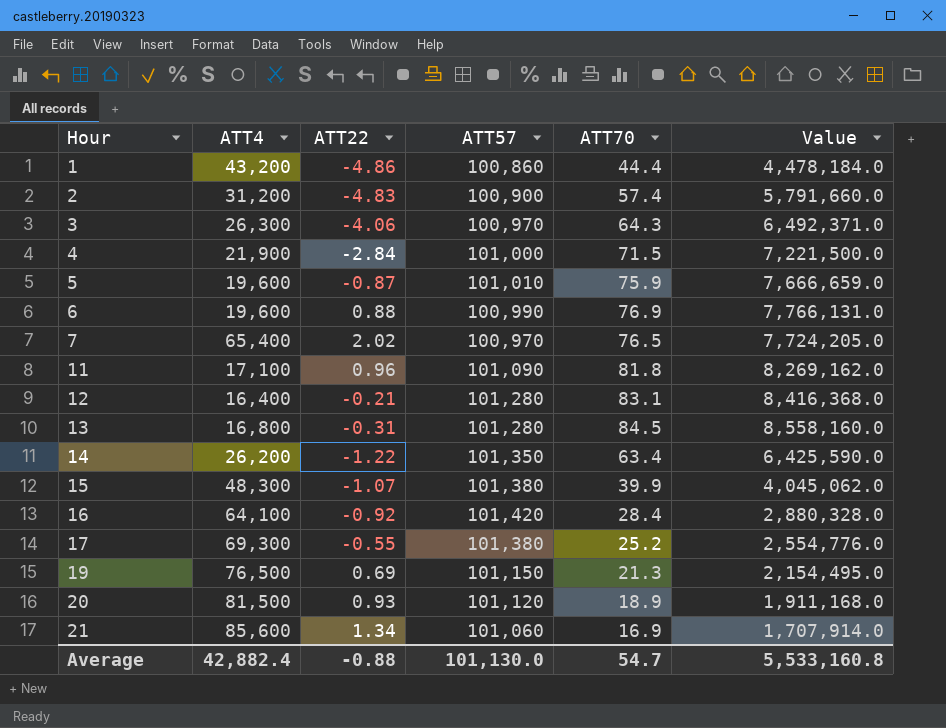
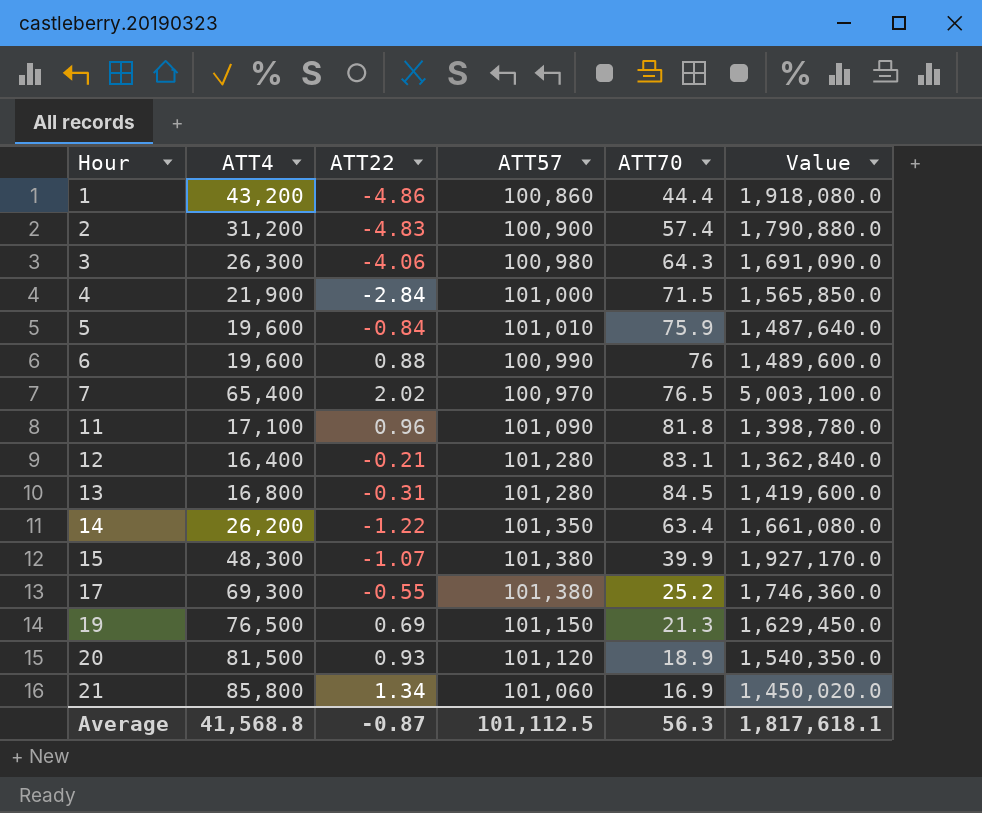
column Value | formula: [ATT57] * [ATT70] -> [ATT4] * [ATT70]
row 16: 64,100 | -0.92 | 101,420 | 28.4 | 2,880,328.0 -> none
3 | ATT57: 100,970 -> 100,980
5 | ATT22: -0.87 -> -0.84
6 | ATT70: 76.9 -> 76
21 | ATT4: 85,600 -> 85,800
Average | ATT4: 42,882.4 -> 41,568.8
Average | ATT22: -0.88 -> -0.87
Average | ATT57: 101,130.0 -> 101,112.5
Average | ATT70: 54.7 -> 56.3
Average | Value: 5,533,160.8 -> 1,817,618.1

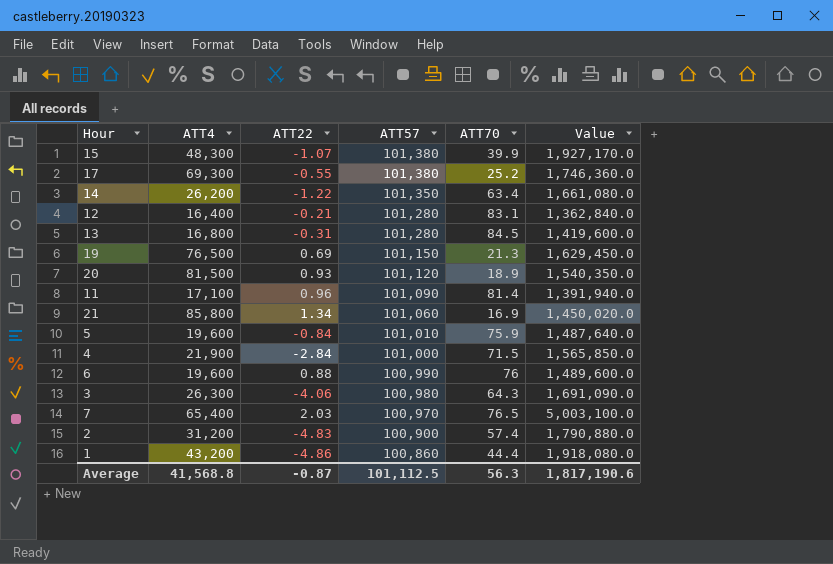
row order: Hour ascending -> ATT57 descending
11 | ATT70: 81.8 -> 81.4
11 | Value: 1,398,780.0 -> 1,391,940.0
7 | ATT22: 2.02 -> 2.03
Average | Value: 1,817,618.1 -> 1,817,190.6

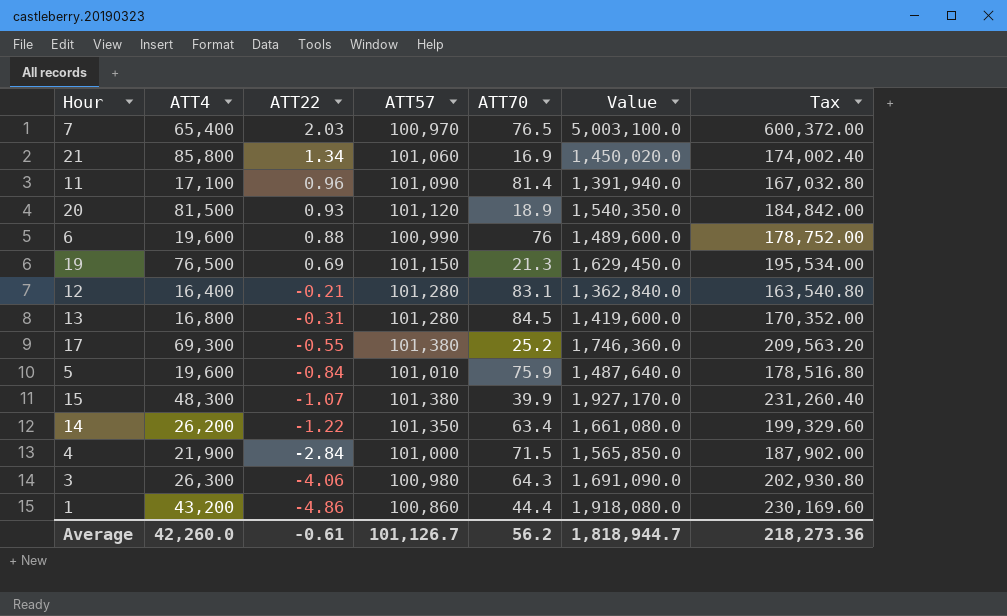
row order: ATT57 descending -> ATT22 descending
column Tax | formula: none -> [Value] * 0.12
row 2: 31,200 | -4.83 | 100,900 | 57.4 | 1,790,880.0 -> none
Average | ATT4: 41,568.8 -> 42,260.0
Average | ATT22: -0.87 -> -0.61
Average | ATT57: 101,112.5 -> 101,126.7
Average | ATT70: 56.3 -> 56.2
Average | Value: 1,817,190.6 -> 1,818,944.7

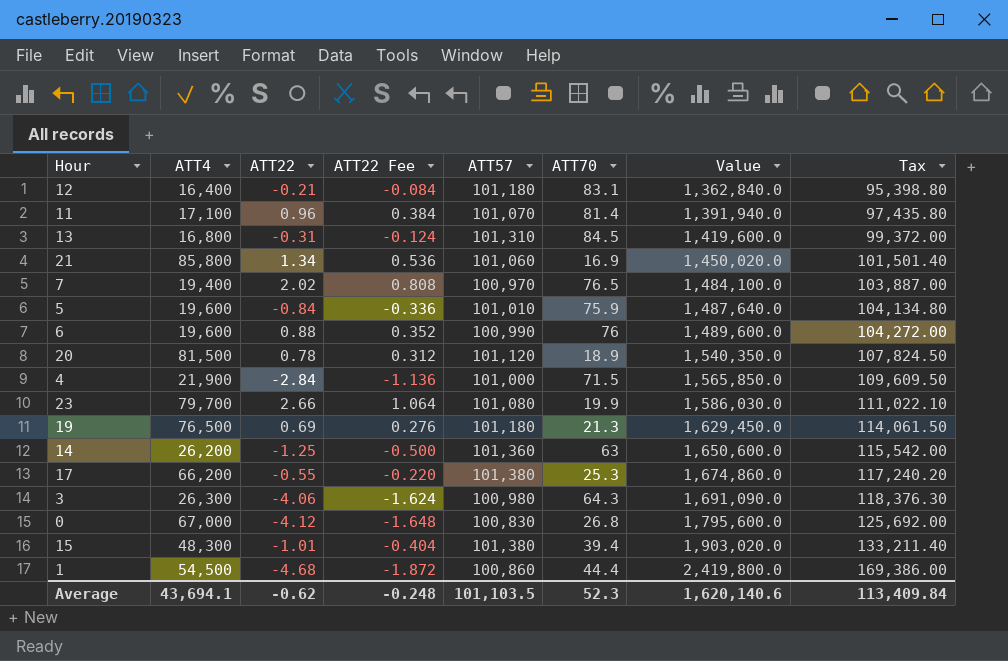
row order: ATT22 descending -> Value ascending
column ATT22 Fee | formula: none -> [ATT22] * 0.4
column Tax | formula: [Value] * 0.12 -> [Value] * 0.07
12 | ATT57: 101,280 -> 101,180
11 | ATT57: 101,090 -> 101,070
13 | ATT57: 101,280 -> 101,310
7 | ATT4: 65,400 -> 19,400
7 | ATT22: 2.03 -> 2.02
7 | Value: 5,003,100.0 -> 1,484,100.0
20 | ATT22: 0.93 -> 0.78
row 23: none -> 79,700 | 2.66 | 1.064 | 101,080 | 19.9 | 1,586,030.0 | 111,022.10
19 | ATT57: 101,150 -> 101,180
14 | ATT22: -1.22 -> -1.25
14 | ATT57: 101,350 -> 101,360
14 | ATT70: 63.4 -> 63
14 | Value: 1,661,080.0 -> 1,650,600.0
17 | ATT4: 69,300 -> 66,200
17 | ATT70: 25.2 -> 25.3
17 | Value: 1,746,360.0 -> 1,674,860.0
row 0: none -> 67,000 | -4.12 | -1.648 | 100,830 | 26.8 | 1,795,600.0 | 125,692.00
15 | ATT22: -1.07 -> -1.01
15 | ATT70: 39.9 -> 39.4
15 | Value: 1,927,170.0 -> 1,903,020.0
1 | ATT4: 43,200 -> 54,500
1 | ATT22: -4.86 -> -4.68
1 | Value: 1,918,080.0 -> 2,419,800.0
Average | ATT4: 42,260.0 -> 43,694.1
Average | ATT22: -0.61 -> -0.62
Average | ATT57: 101,126.7 -> 101,103.5
Average | ATT70: 56.2 -> 52.3
Average | Value: 1,818,944.7 -> 1,620,140.6
Average | Tax: 218,273.36 -> 113,409.84

